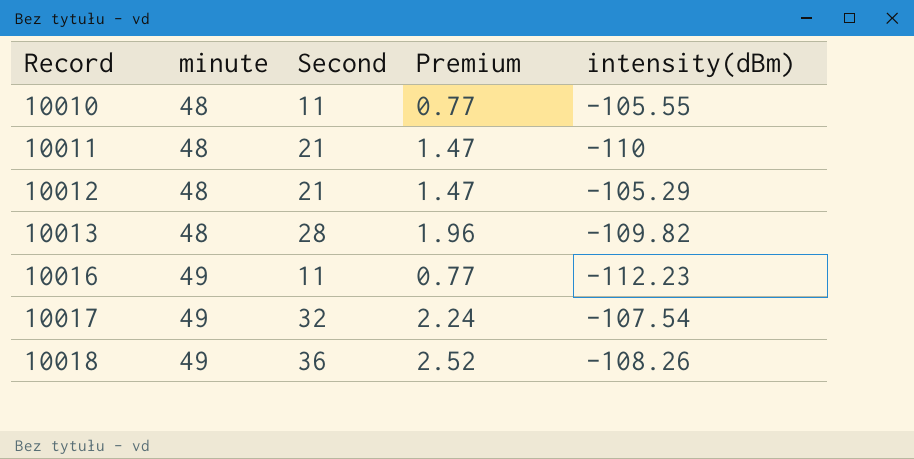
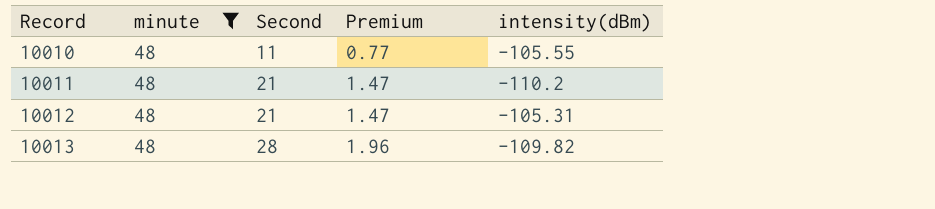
filter: none -> minute = 48
10011 | intensity(dBm): -110 -> -110.2
10012 | intensity(dBm): -105.29 -> -105.31

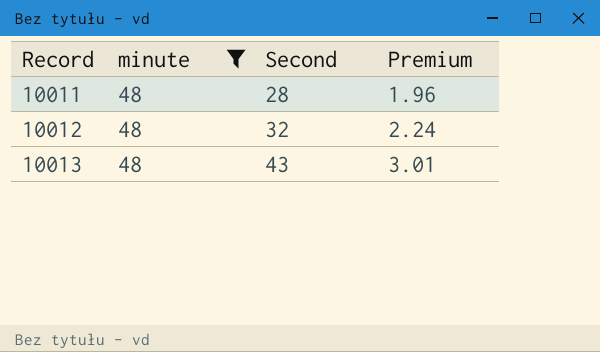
column intensity(dBm) | position: 5 -> none
row 10010: 48 | 11 | 0.77 | -105.55 -> none
10011 | Second: 21 -> 28
10011 | Premium: 1.47 -> 1.96
10012 | Second: 21 -> 32
10012 | Premium: 1.47 -> 2.24
10013 | Second: 28 -> 43
10013 | Premium: 1.96 -> 3.01

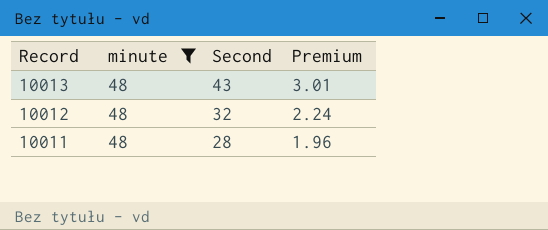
row order: Record ascending -> Record descending

